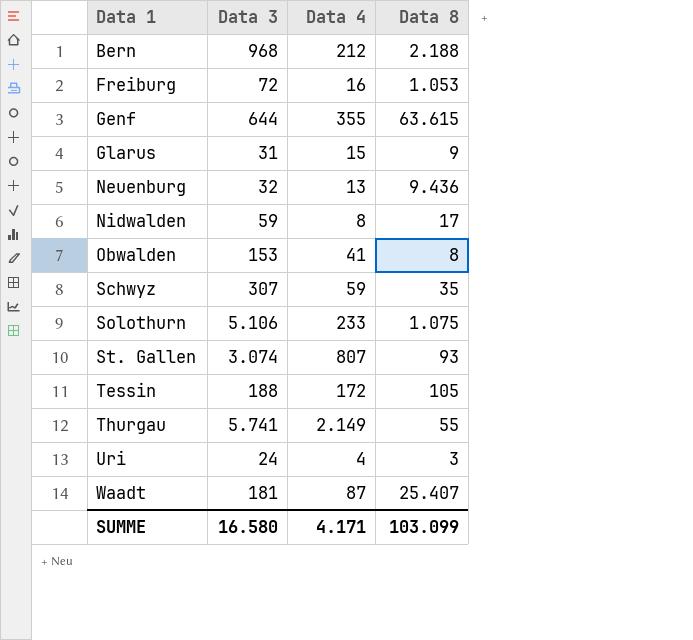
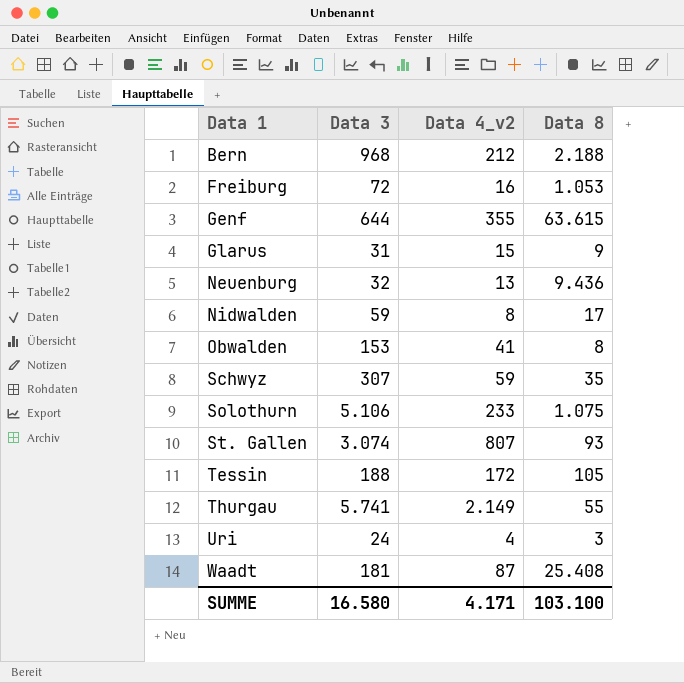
column name: Data 4 -> Data 4_v2
Waadt | Data 8: 25.407 -> 25.408
SUMME | Data 8: 103.099 -> 103.100

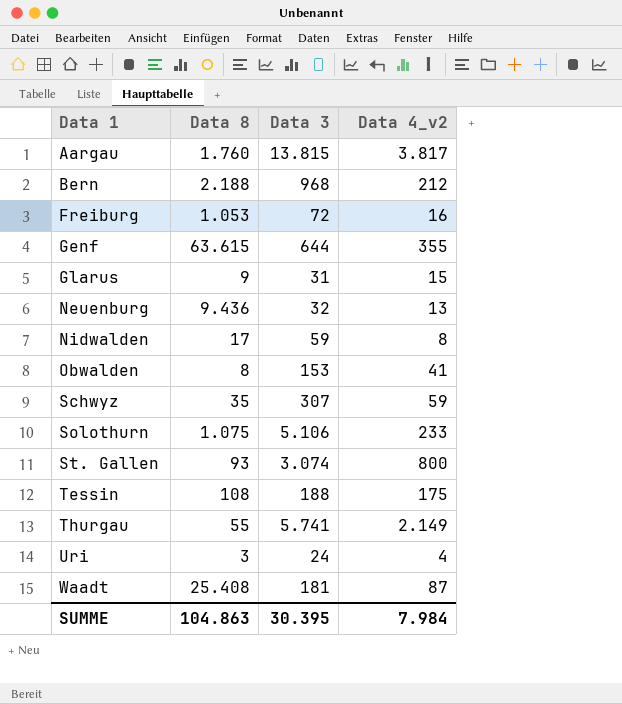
column Data 8 | position: 4 -> 2
row Aargau: none -> 1.760 | 13.815 | 3.817
St. Gallen | Data 4_v2: 807 -> 800
Tessin | Data 8: 105 -> 108
Tessin | Data 4_v2: 172 -> 175
SUMME | Data 8: 103.100 -> 104.863
SUMME | Data 3: 16.580 -> 30.395
SUMME | Data 4_v2: 4.171 -> 7.984

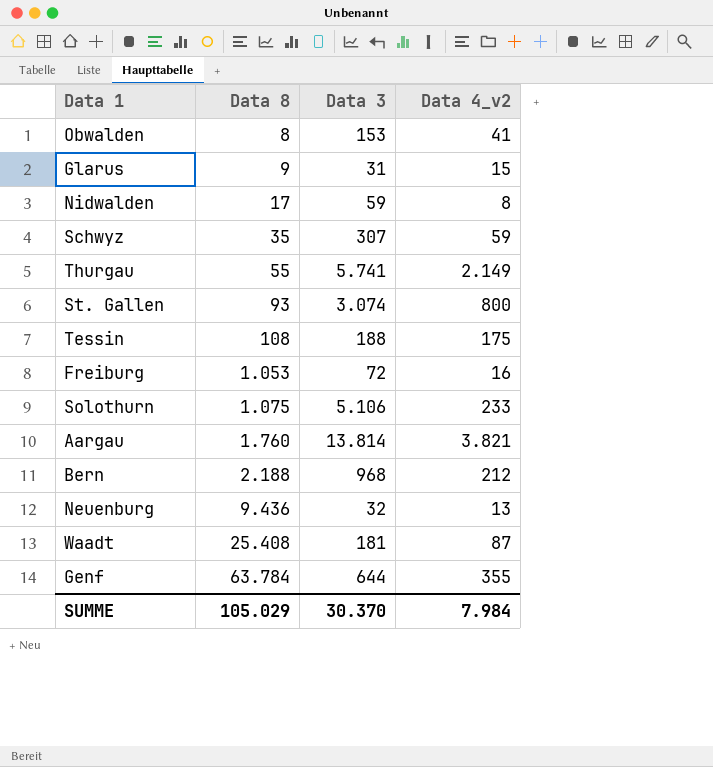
row order: Data 1 ascending -> Data 8 ascending
row Uri: 3 | 24 | 4 -> none
Aargau | Data 3: 13.815 -> 13.814
Aargau | Data 4_v2: 3.817 -> 3.821
Genf | Data 8: 63.615 -> 63.784
SUMME | Data 8: 104.863 -> 105.029
SUMME | Data 3: 30.395 -> 30.370

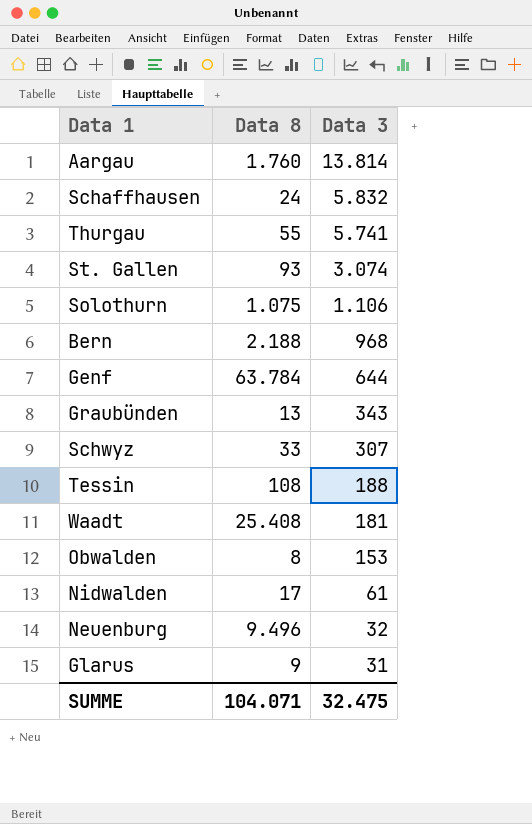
row order: Data 8 ascending -> Data 3 descending
column Data 4_v2 | position: 4 -> none
row Freiburg: 1.053 | 72 | 16 -> none
row Schaffhausen: none -> 24 | 5.832
Solothurn | Data 3: 5.106 -> 1.106
row Graubünden: none -> 13 | 343
Schwyz | Data 8: 35 -> 33
Nidwalden | Data 3: 59 -> 61
Neuenburg | Data 8: 9.436 -> 9.496
SUMME | Data 8: 105.029 -> 104.071
SUMME | Data 3: 30.370 -> 32.475

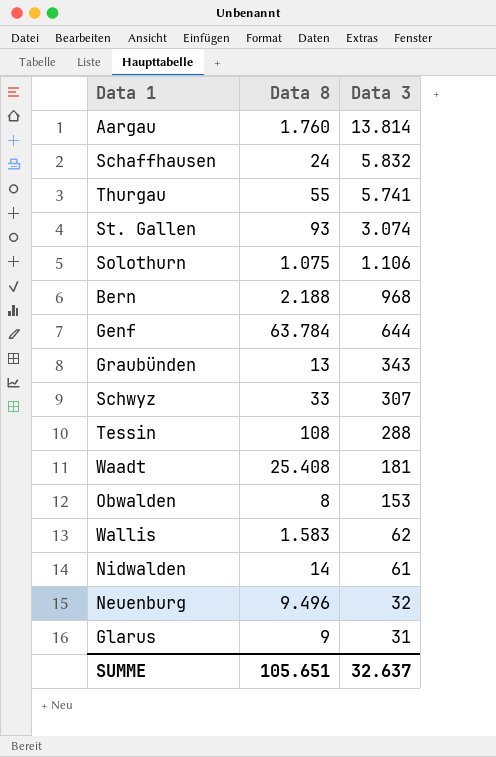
Tessin | Data 3: 188 -> 288
row Wallis: none -> 1.583 | 62
Nidwalden | Data 8: 17 -> 14
SUMME | Data 8: 104.071 -> 105.651
SUMME | Data 3: 32.475 -> 32.637

